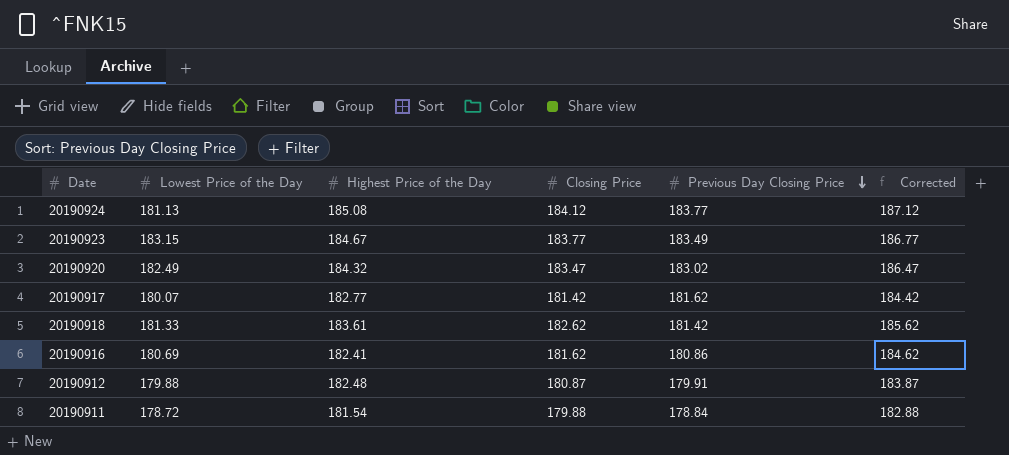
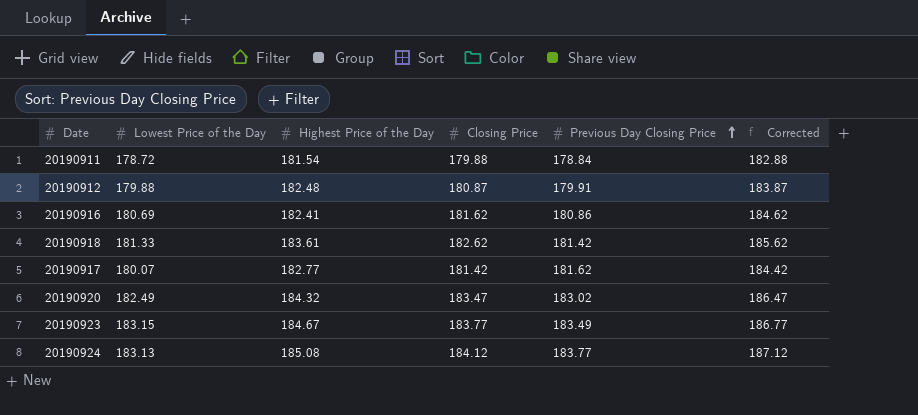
row order: Previous Day Closing Price descending -> Previous Day Closing Price ascending
20190924 | Lowest Price of the Day: 181.13 -> 183.13

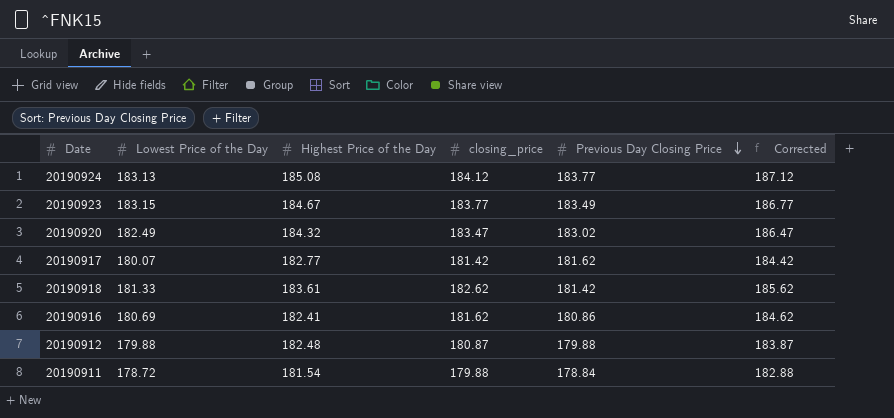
row order: Previous Day Closing Price ascending -> Previous Day Closing Price descending
column name: Closing Price -> closing_price
20190912 | Previous Day Closing Price: 179.91 -> 179.88

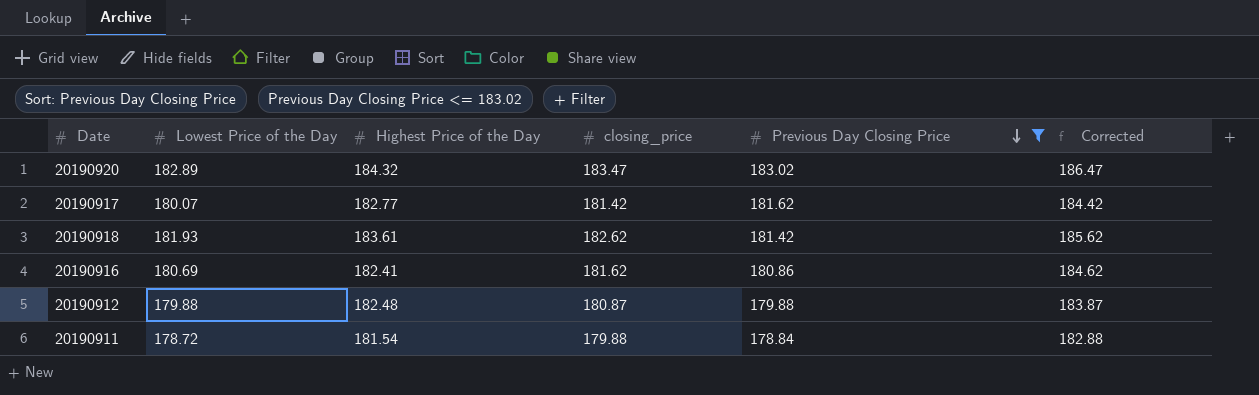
filter: none -> Previous Day Closing Price <= 183.02
20190920 | Lowest Price of the Day: 182.49 -> 182.89
20190918 | Lowest Price of the Day: 181.33 -> 181.93

